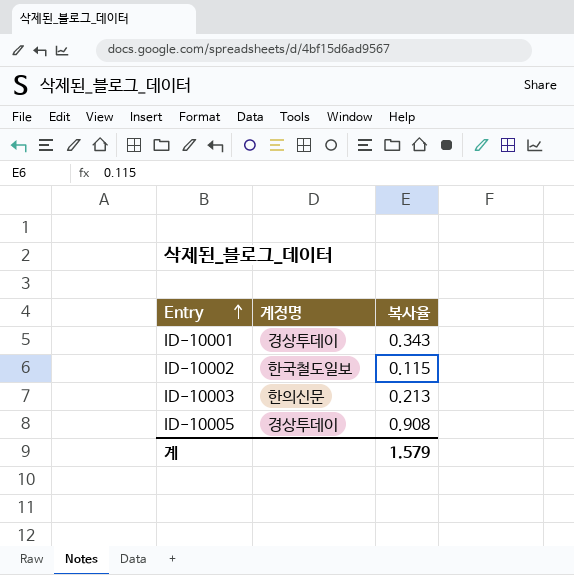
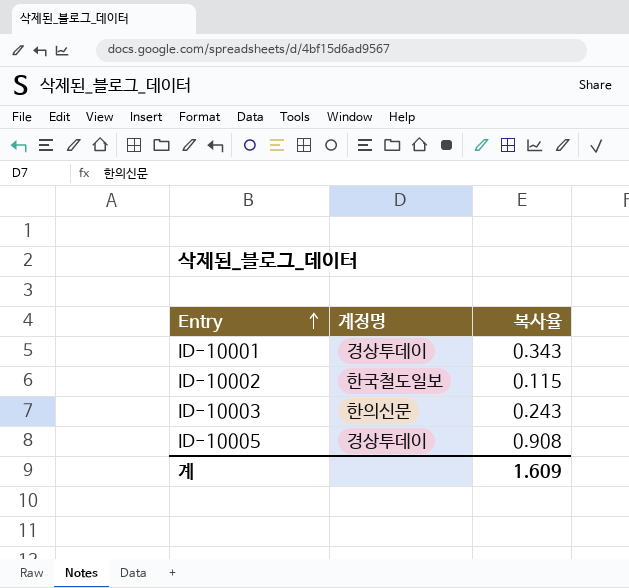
ID-10003 | 복사율: 0.213 -> 0.243
계 | 복사율: 1.579 -> 1.609

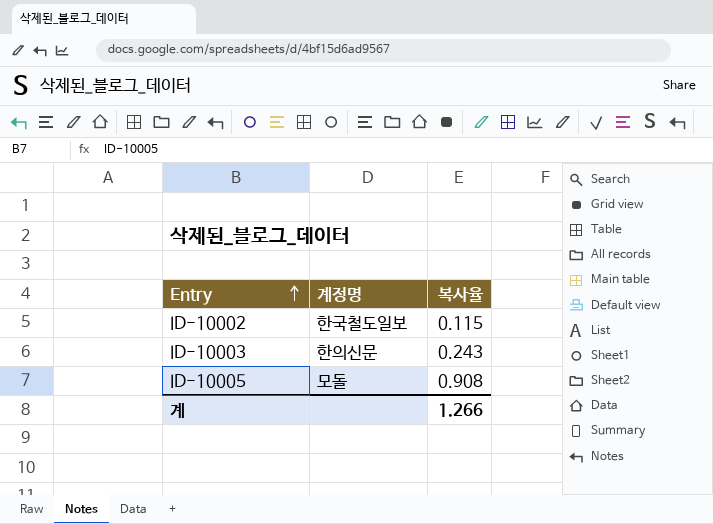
row ID-10001: 경상투데이 | 0.343 -> none
ID-10005 | 계정명: 경상투데이 -> 모돌
계 | 복사율: 1.609 -> 1.266

